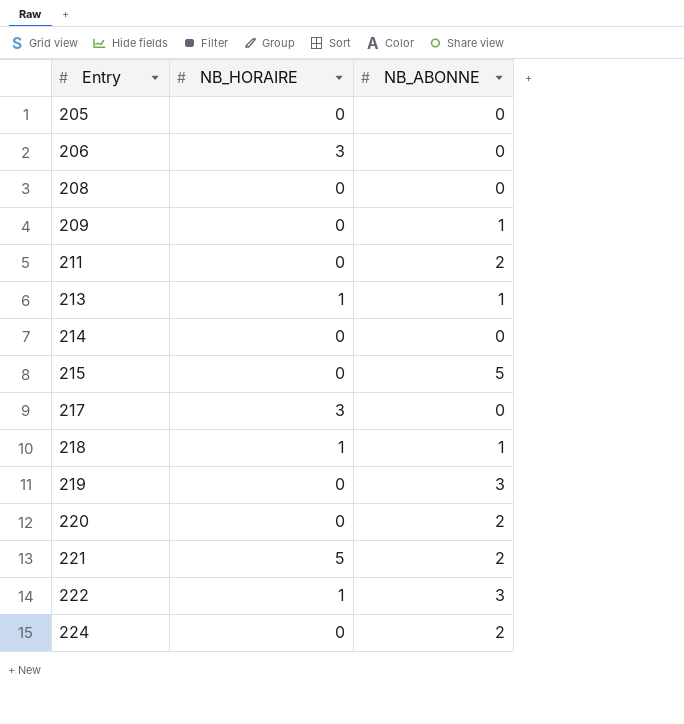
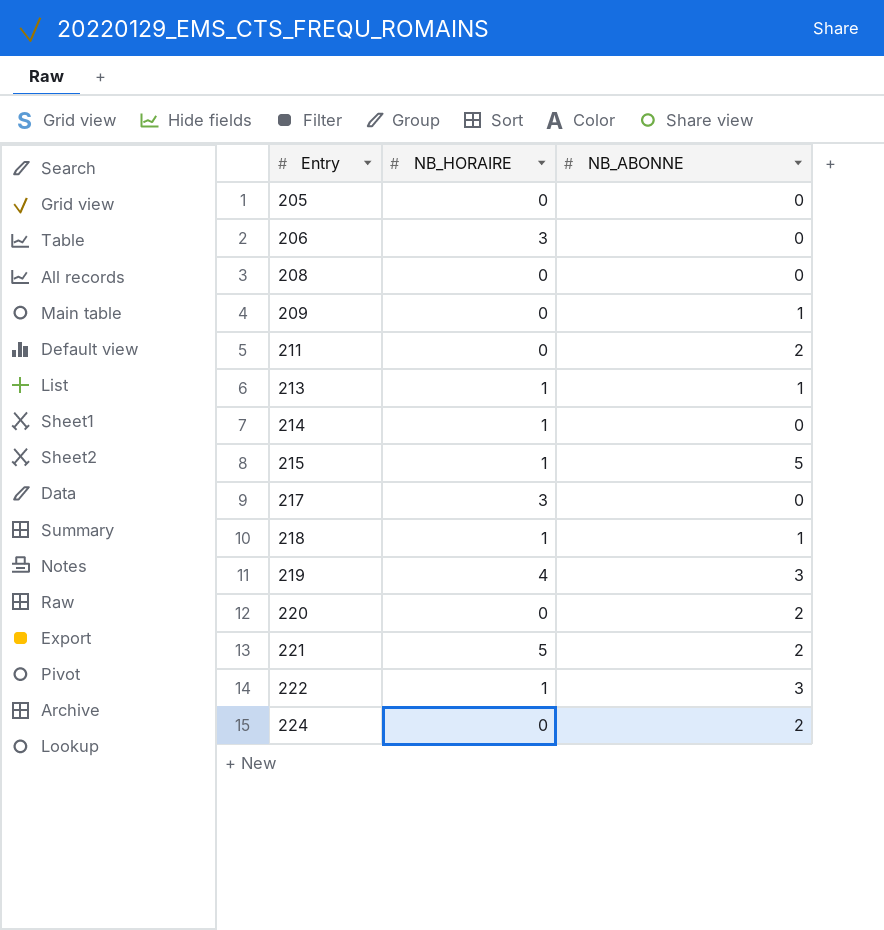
214 | NB_HORAIRE: 0 -> 1
215 | NB_HORAIRE: 0 -> 1
219 | NB_HORAIRE: 0 -> 4

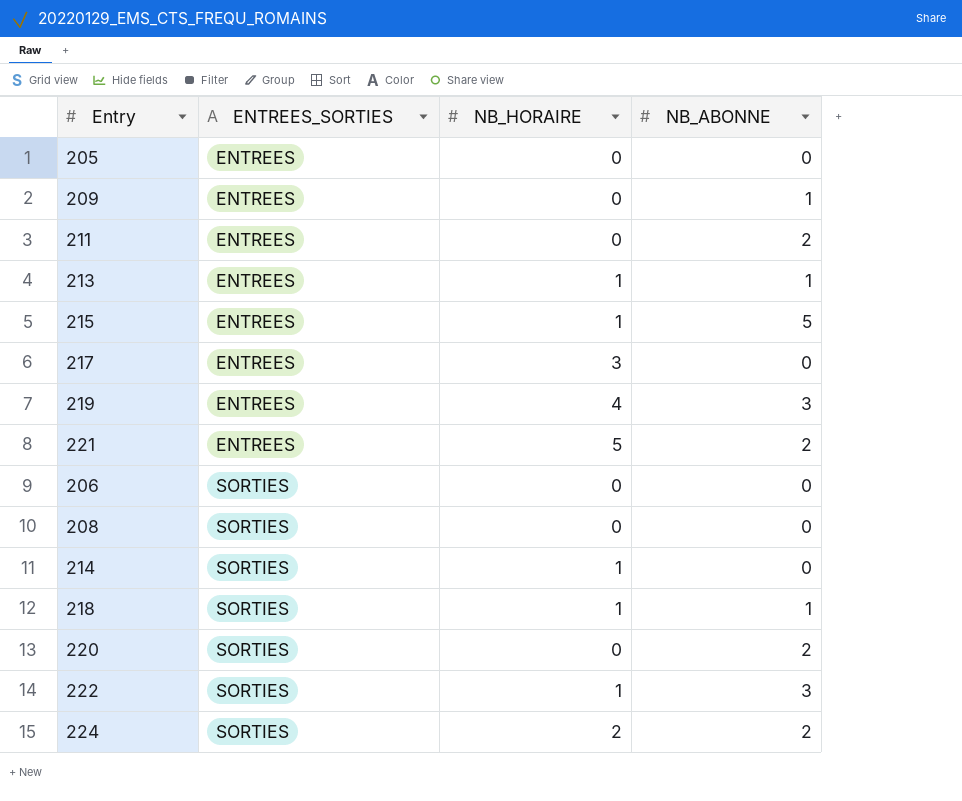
row order: Entry ascending -> ENTREES_SORTIES ascending
column ENTREES_SORTIES | position: none -> 2
206 | NB_HORAIRE: 3 -> 0
224 | NB_HORAIRE: 0 -> 2

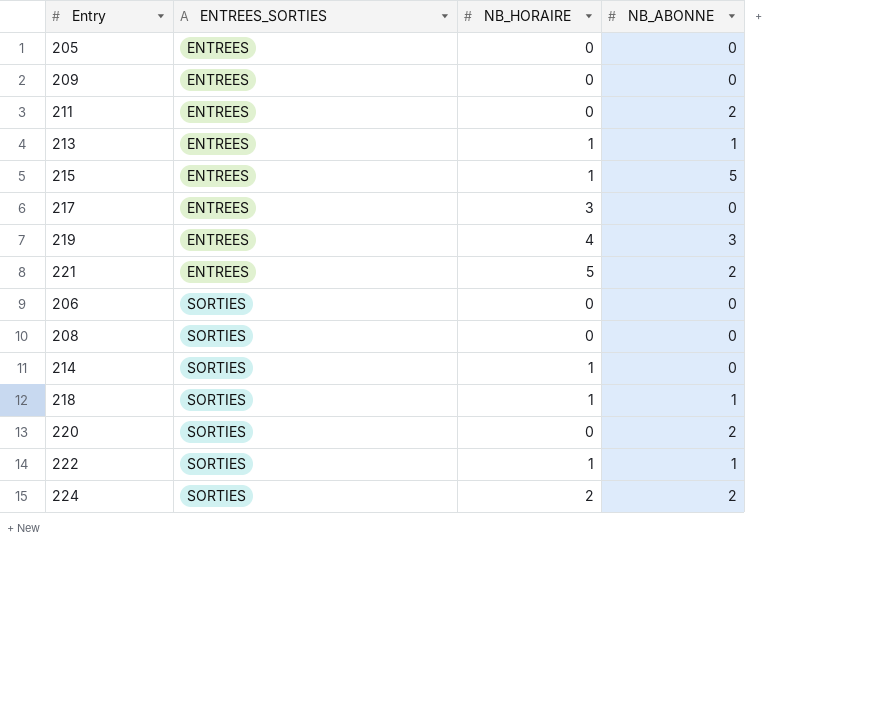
209 | NB_ABONNE: 1 -> 0
222 | NB_ABONNE: 3 -> 1

